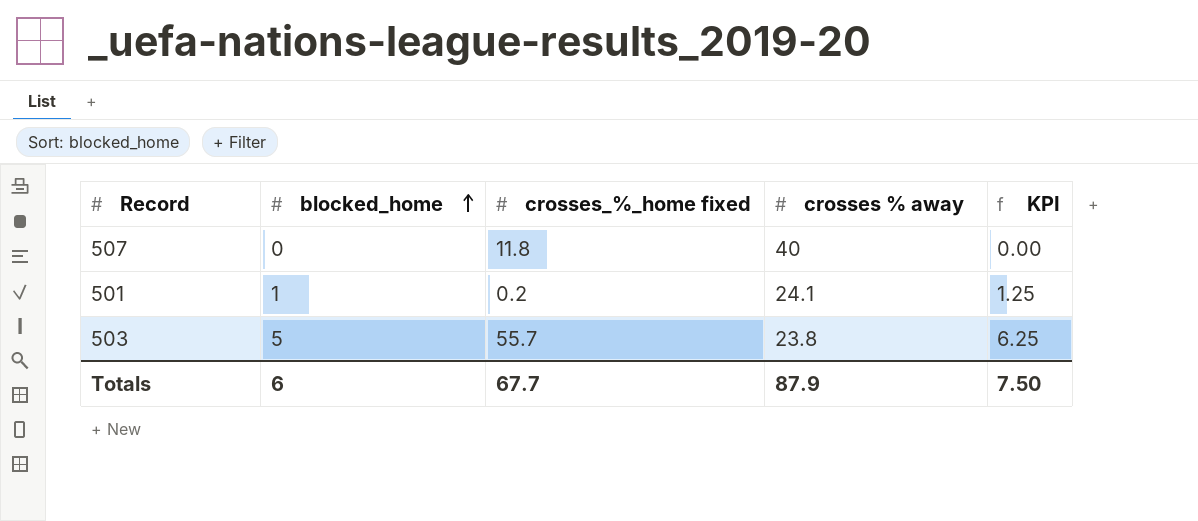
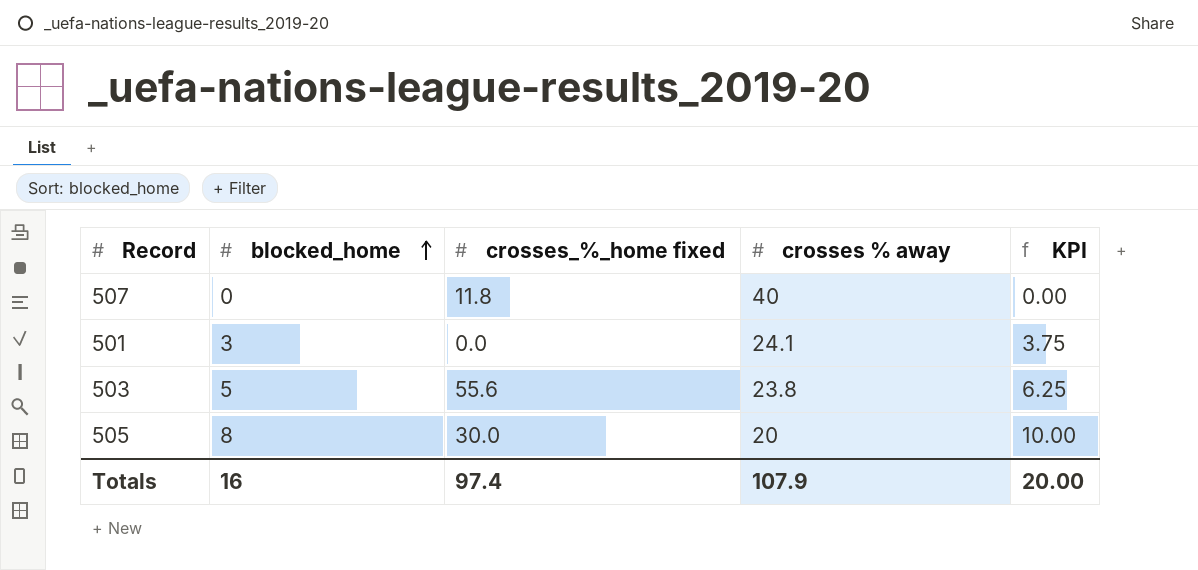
501 | blocked_home: 1 -> 3
501 | crosses_%_home fixed: 0.2 -> 0.0
501 | KPI: 1.25 -> 3.75
503 | crosses_%_home fixed: 55.7 -> 55.6
row 505: none -> 8 | 30.0 | 20 | 10.00
Totals | blocked_home: 6 -> 16
Totals | crosses_%_home fixed: 67.7 -> 97.4
Totals | crosses % away: 87.9 -> 107.9
Totals | KPI: 7.50 -> 20.00

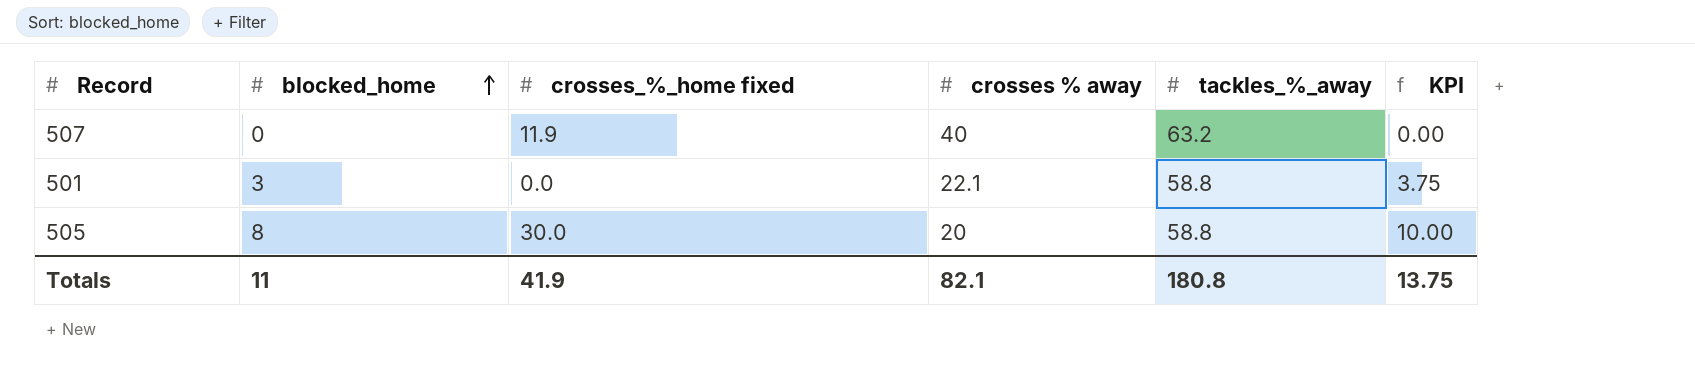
column tackles_%_away | position: none -> 5
row 503: 5 | 55.6 | 23.8 | 6.25 -> none
507 | crosses_%_home fixed: 11.8 -> 11.9
501 | crosses % away: 24.1 -> 22.1
Totals | blocked_home: 16 -> 11
Totals | crosses_%_home fixed: 97.4 -> 41.9
Totals | crosses % away: 107.9 -> 82.1
Totals | KPI: 20.00 -> 13.75

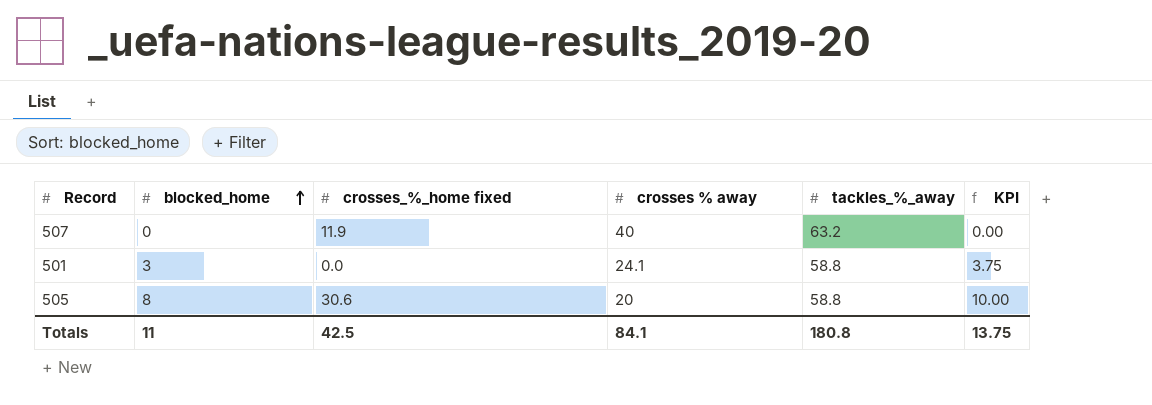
501 | crosses % away: 22.1 -> 24.1
505 | crosses_%_home fixed: 30.0 -> 30.6
Totals | crosses_%_home fixed: 41.9 -> 42.5
Totals | crosses % away: 82.1 -> 84.1

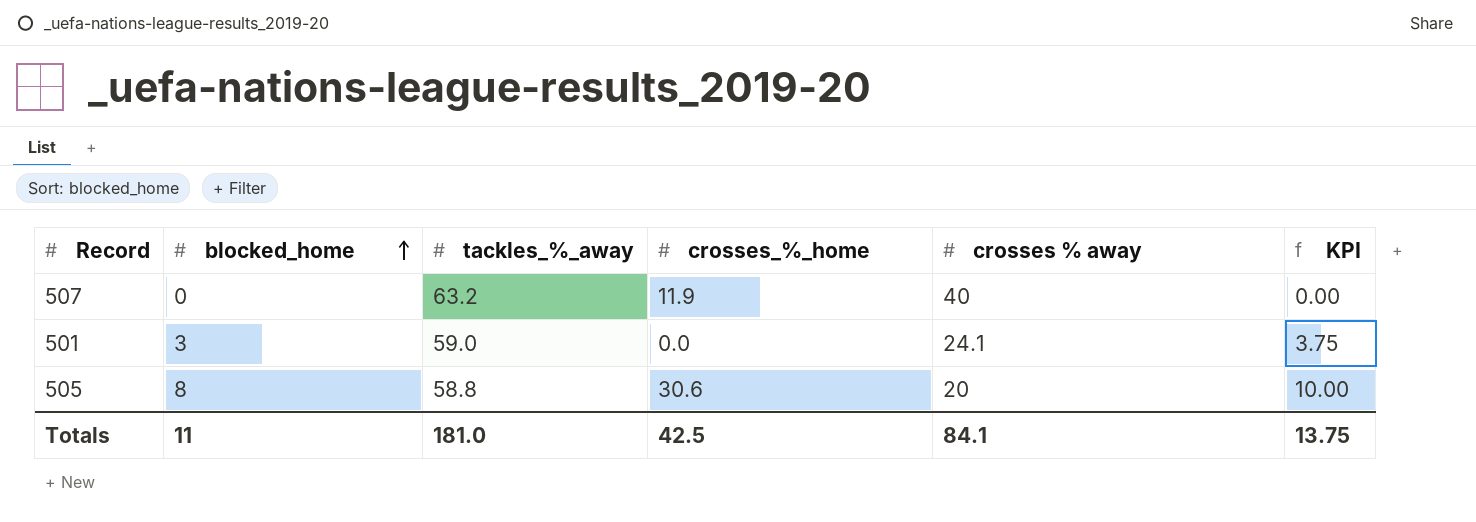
column tackles_%_away | position: 5 -> 3
column name: crosses_%_home fixed -> crosses_%_home
501 | tackles_%_away: 58.8 -> 59.0
Totals | tackles_%_away: 180.8 -> 181.0

